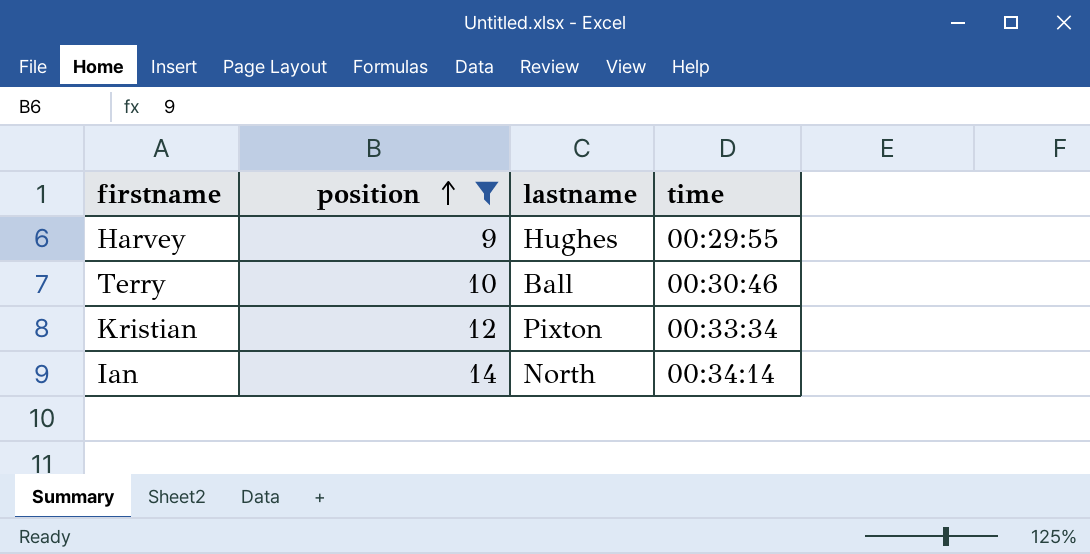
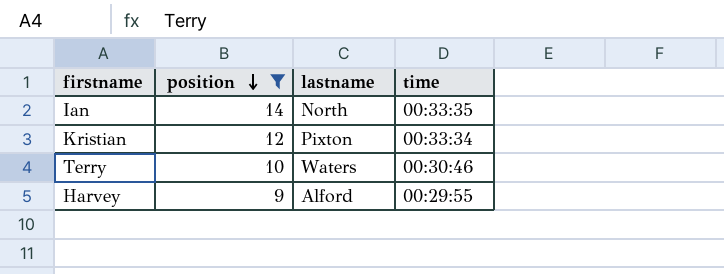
row order: position ascending -> position descending
Ian | time: 00:34:14 -> 00:33:35
Terry | lastname: Ball -> Waters
Harvey | lastname: Hughes -> Alford

